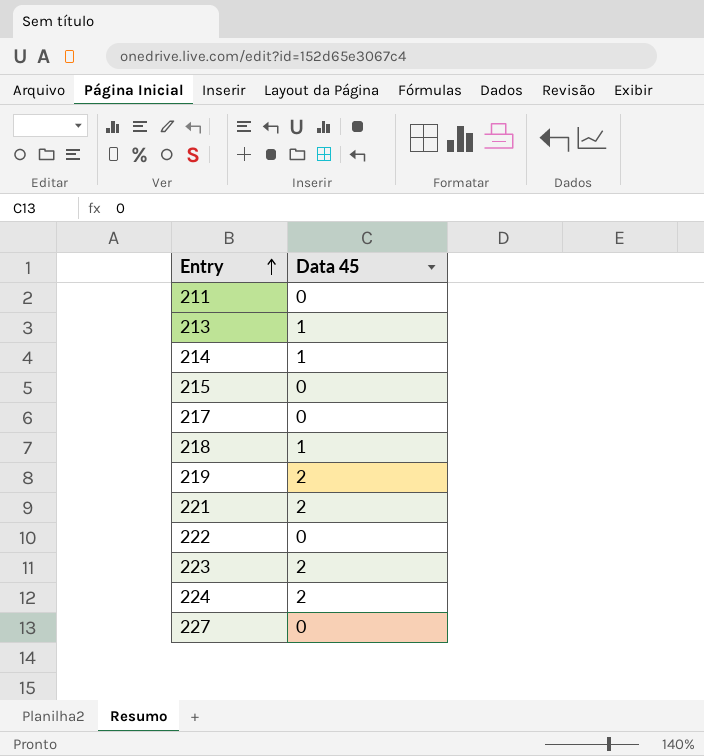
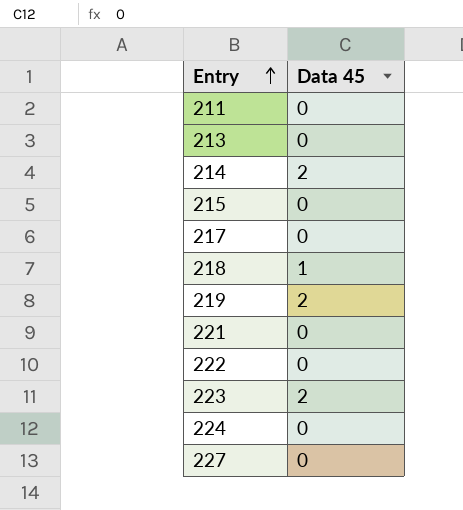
213 | Data 45: 1 -> 0
214 | Data 45: 1 -> 2
221 | Data 45: 2 -> 0
224 | Data 45: 2 -> 0

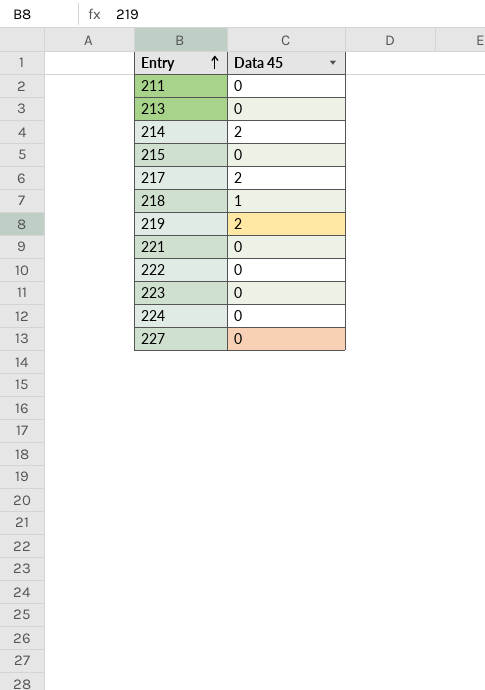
217 | Data 45: 0 -> 2
223 | Data 45: 2 -> 0

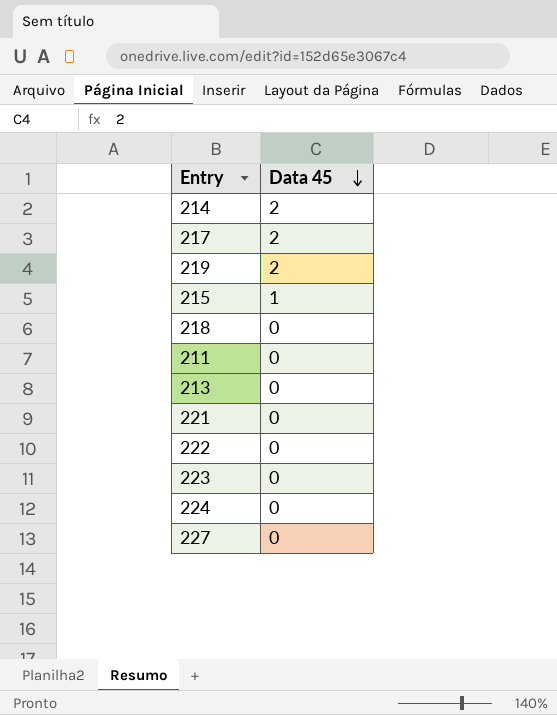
row order: Entry ascending -> Data 45 descending
215 | Data 45: 0 -> 1
218 | Data 45: 1 -> 0

